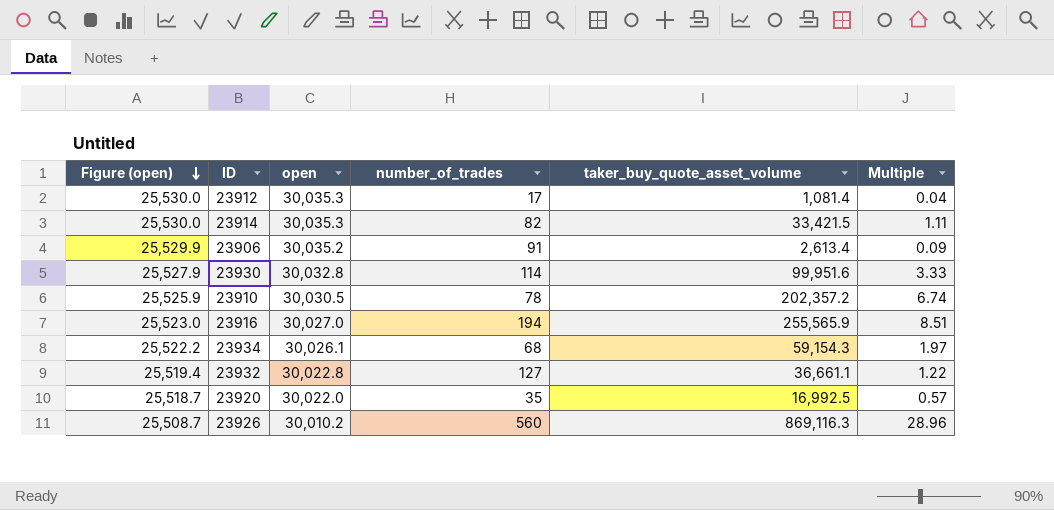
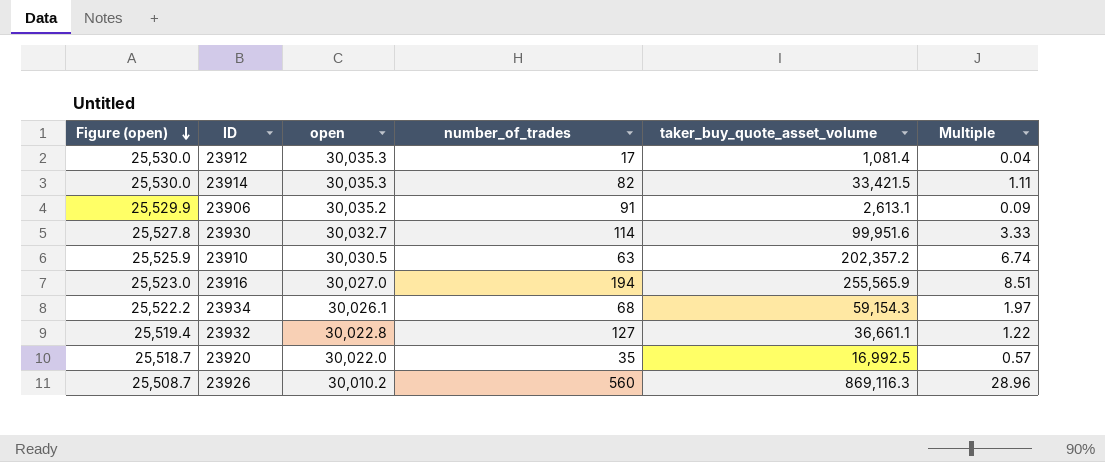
23906 | taker_buy_quote_asset_volume: 2,613.4 -> 2,613.1
23930 | Figure (open): 25,527.9 -> 25,527.8
23930 | open: 30,032.8 -> 30,032.7
23910 | number_of_trades: 78 -> 63

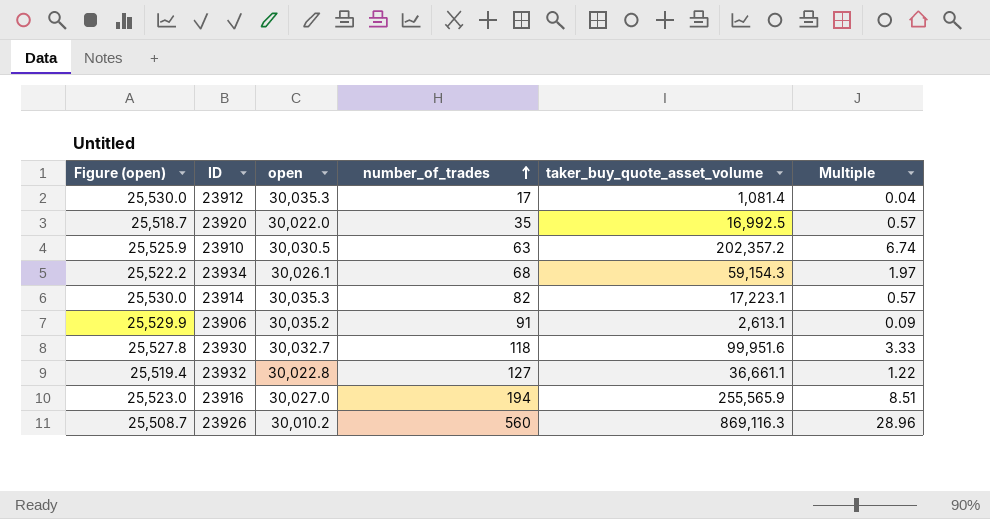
row order: Figure (open) descending -> number_of_trades ascending
23914 | taker_buy_quote_asset_volume: 33,421.5 -> 17,223.1
23914 | Multiple: 1.11 -> 0.57
23930 | number_of_trades: 114 -> 118

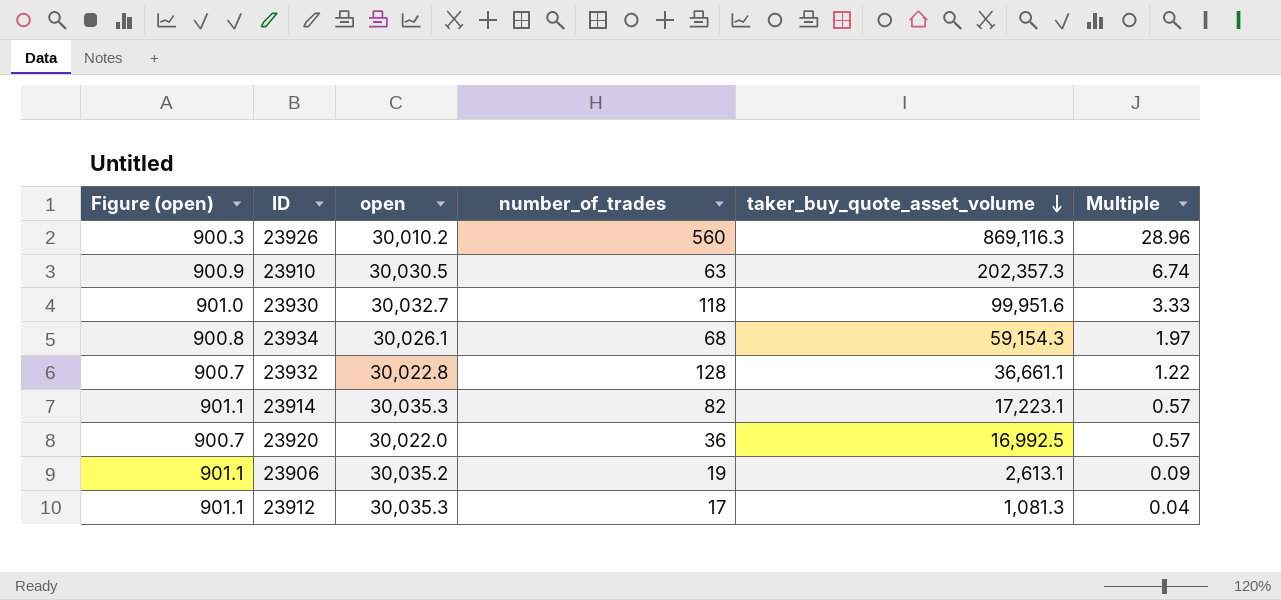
row order: number_of_trades ascending -> taker_buy_quote_asset_volume descending
column Figure (open) | formula: [open] * 0.85 -> [open] * 0.03
row 23916: 25,523.0 | 30,027.0 | 194 | 255,565.9 | 8.51 -> none
23910 | taker_buy_quote_asset_volume: 202,357.2 -> 202,357.3
23932 | number_of_trades: 127 -> 128
23920 | number_of_trades: 35 -> 36
23906 | number_of_trades: 91 -> 19
23912 | taker_buy_quote_asset_volume: 1,081.4 -> 1,081.3

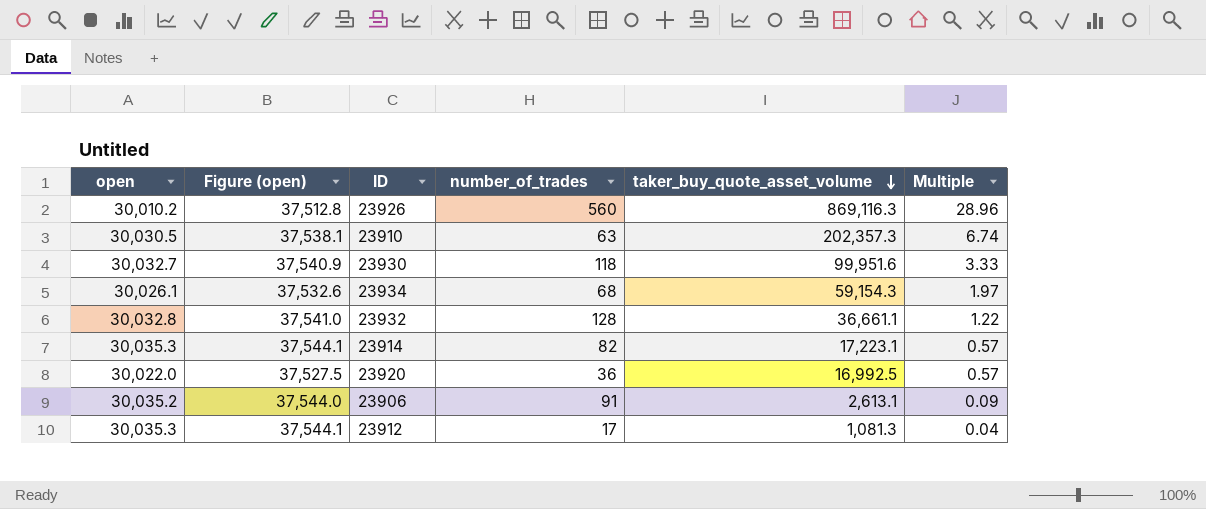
column open | position: 3 -> 1
column Figure (open) | formula: [open] * 0.03 -> [open] * 1.25
23932 | open: 30,022.8 -> 30,032.8
23906 | number_of_trades: 19 -> 91

